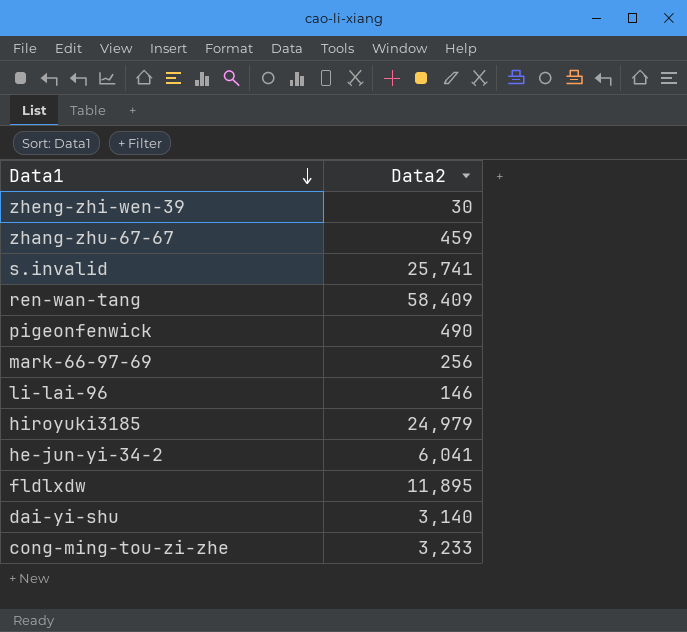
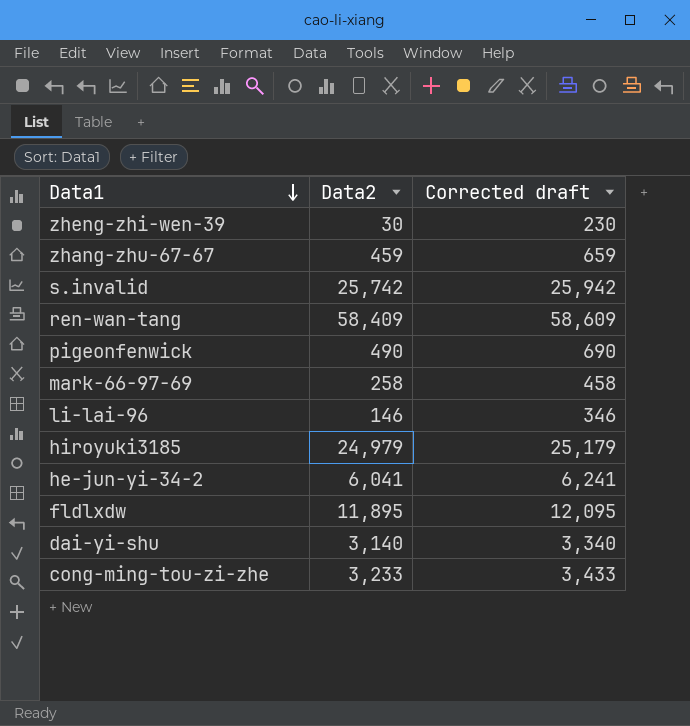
column Corrected draft | formula: none -> [Data2] + 200
s.invalid | Data2: 25,741 -> 25,742
mark-66-97-69 | Data2: 256 -> 258

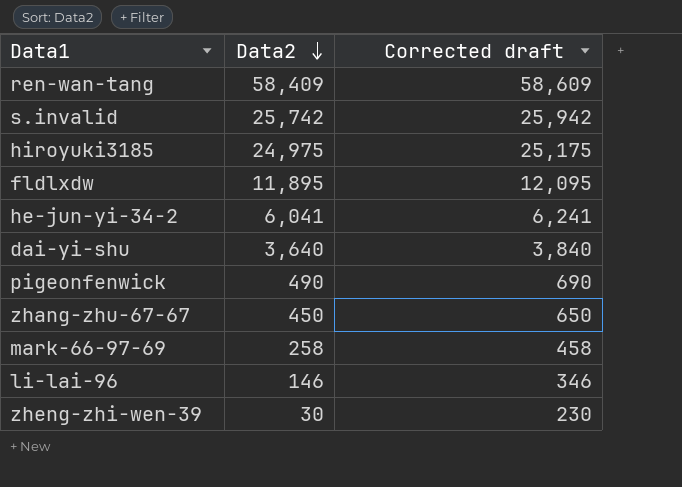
row order: Data1 descending -> Data2 descending
row cong-ming-tou-zi-zhe: 3,233 | 3,433 -> none
hiroyuki3185 | Data2: 24,979 -> 24,975
hiroyuki3185 | Corrected draft: 25,179 -> 25,175
dai-yi-shu | Data2: 3,140 -> 3,640
dai-yi-shu | Corrected draft: 3,340 -> 3,840
zhang-zhu-67-67 | Data2: 459 -> 450
zhang-zhu-67-67 | Corrected draft: 659 -> 650

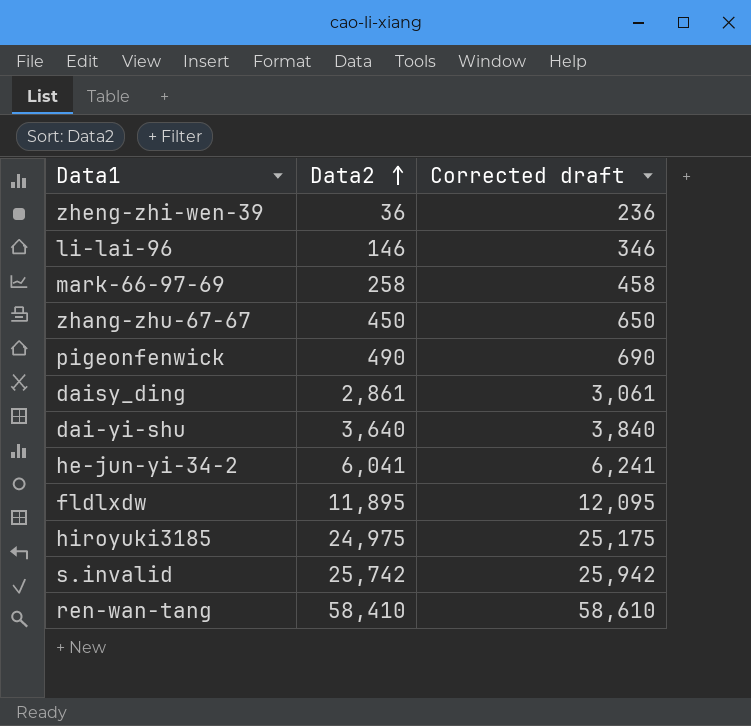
row order: Data2 descending -> Data2 ascending
zheng-zhi-wen-39 | Data2: 30 -> 36
zheng-zhi-wen-39 | Corrected draft: 230 -> 236
row daisy_ding: none -> 2,861 | 3,061
ren-wan-tang | Data2: 58,409 -> 58,410
ren-wan-tang | Corrected draft: 58,609 -> 58,610

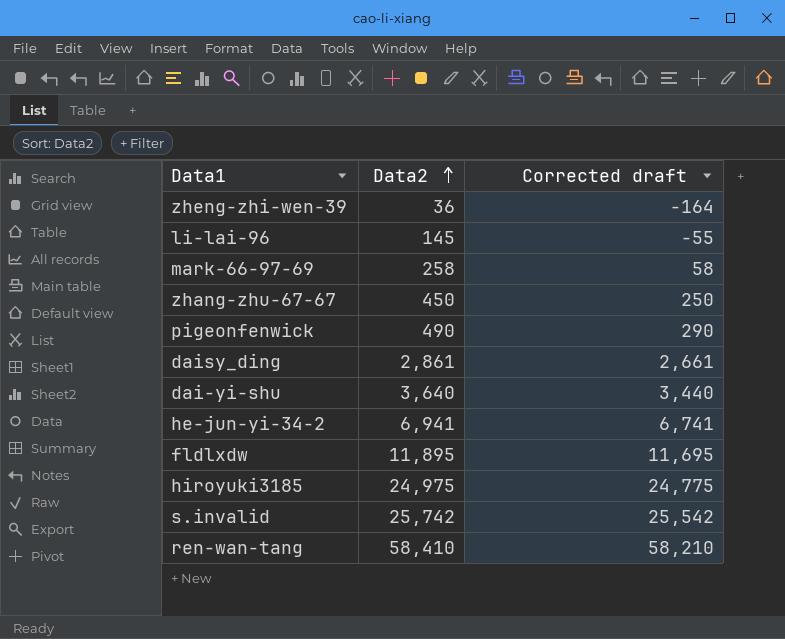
column Corrected draft | formula: [Data2] + 200 -> [Data2] - 200
li-lai-96 | Data2: 146 -> 145
he-jun-yi-34-2 | Data2: 6,041 -> 6,941

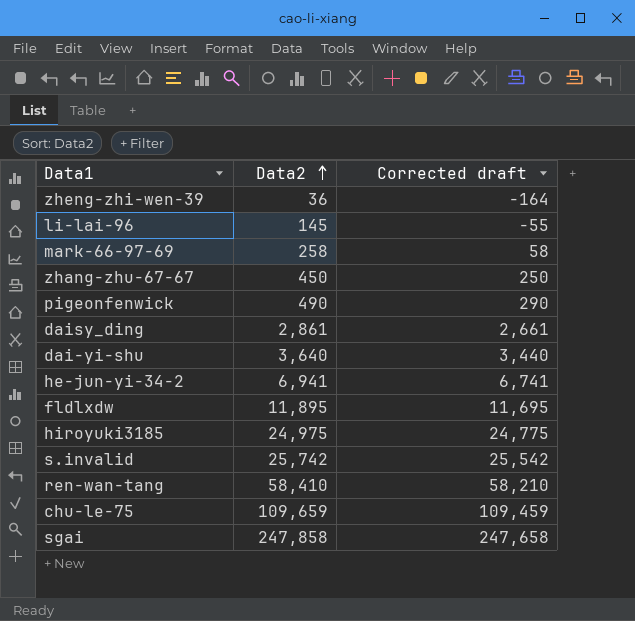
row chu-le-75: none -> 109,659 | 109,459
row sgai: none -> 247,858 | 247,658

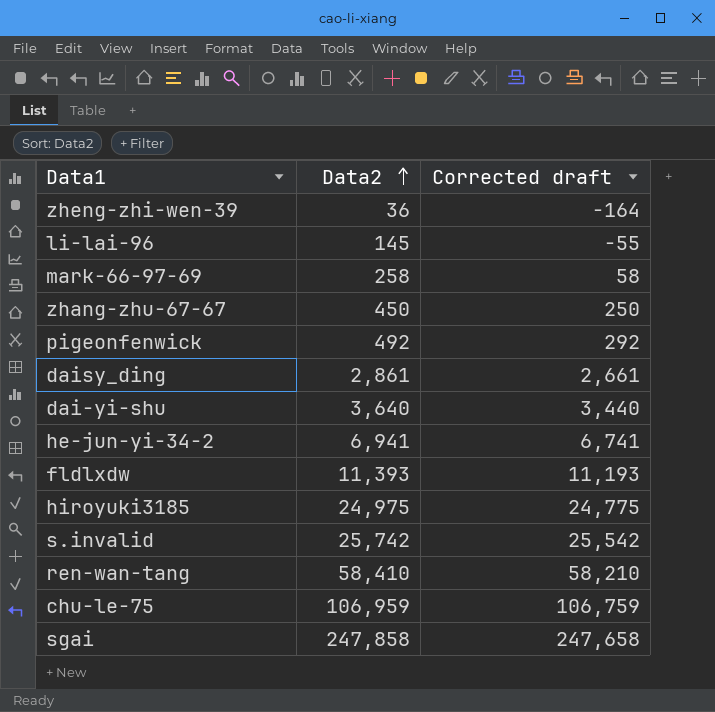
pigeonfenwick | Data2: 490 -> 492
pigeonfenwick | Corrected draft: 290 -> 292
fldlxdw | Data2: 11,895 -> 11,393
fldlxdw | Corrected draft: 11,695 -> 11,193
chu-le-75 | Data2: 109,659 -> 106,959
chu-le-75 | Corrected draft: 109,459 -> 106,759

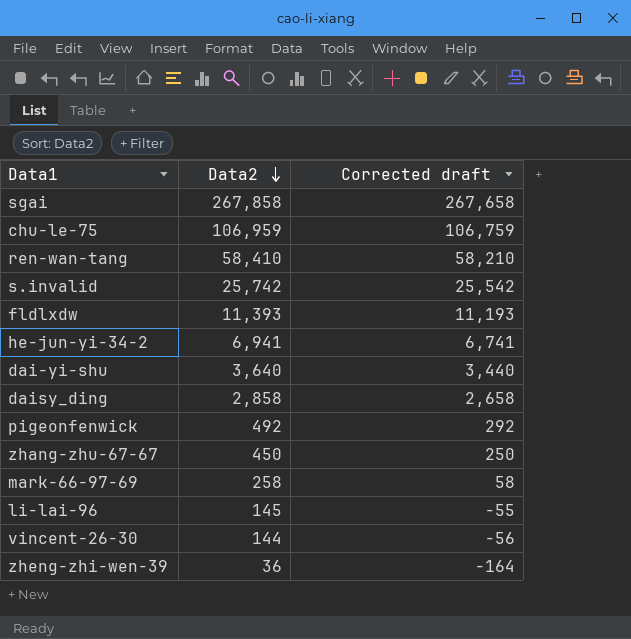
row order: Data2 ascending -> Data2 descending
row hiroyuki3185: 24,975 | 24,775 -> none
sgai | Data2: 247,858 -> 267,858
sgai | Corrected draft: 247,658 -> 267,658
daisy_ding | Data2: 2,861 -> 2,858
daisy_ding | Corrected draft: 2,661 -> 2,658
row vincent-26-30: none -> 144 | -56

